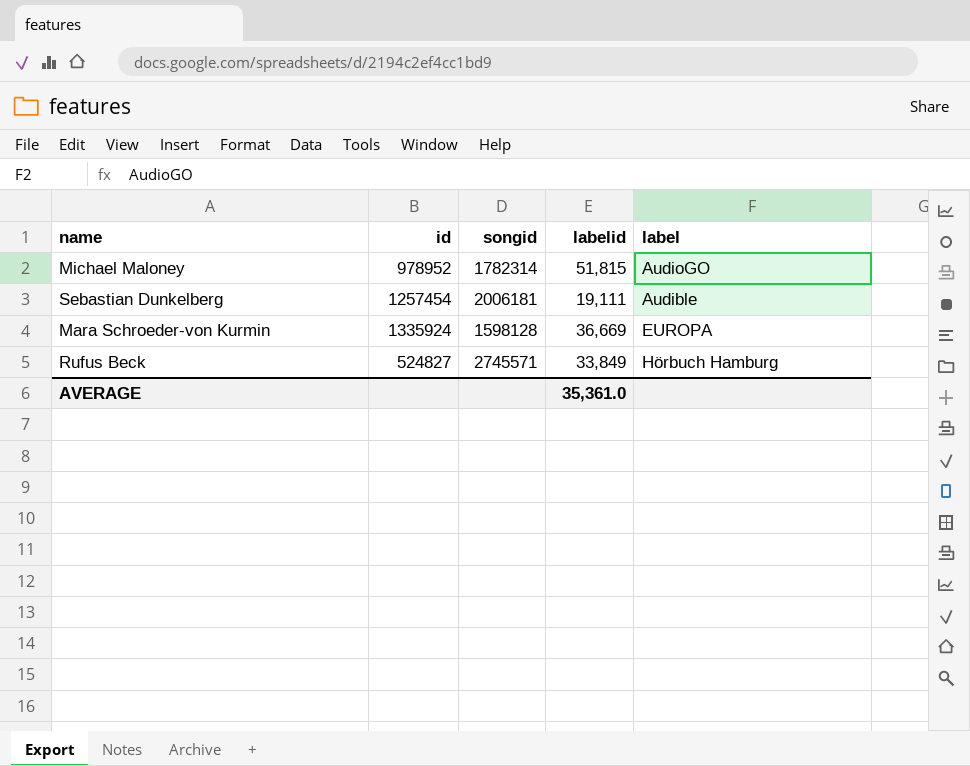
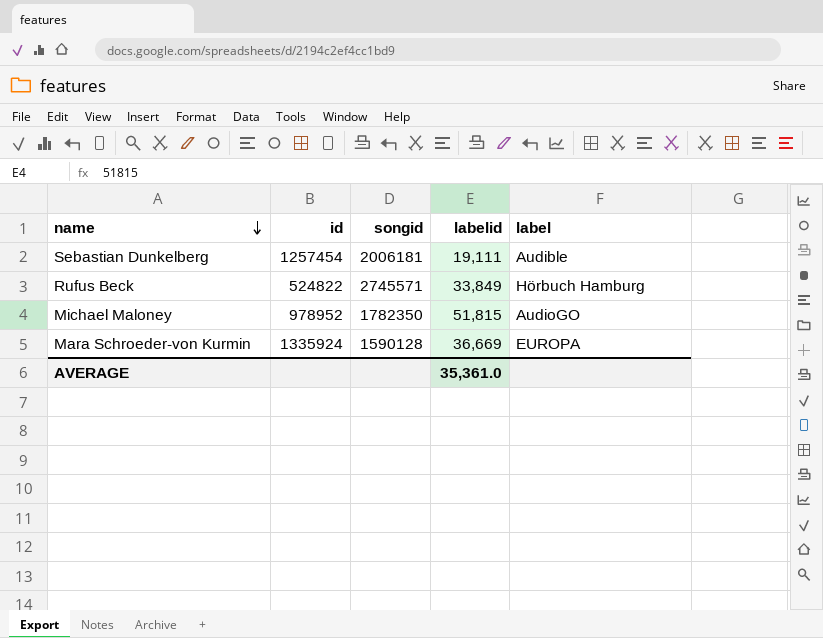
row order: none -> name descending
Rufus Beck | id: 524827 -> 524822
Michael Maloney | songid: 1782314 -> 1782350
Mara Schroeder-von Kurmin | songid: 1598128 -> 1590128

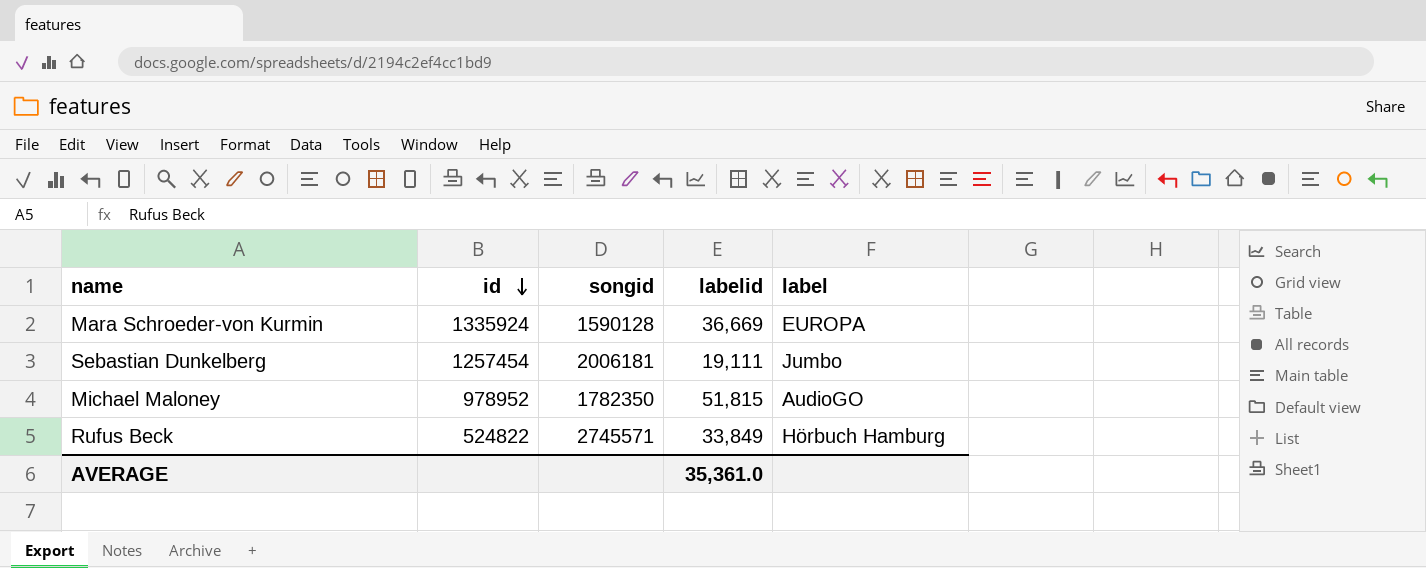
row order: name descending -> id descending
Sebastian Dunkelberg | label: Audible -> Jumbo

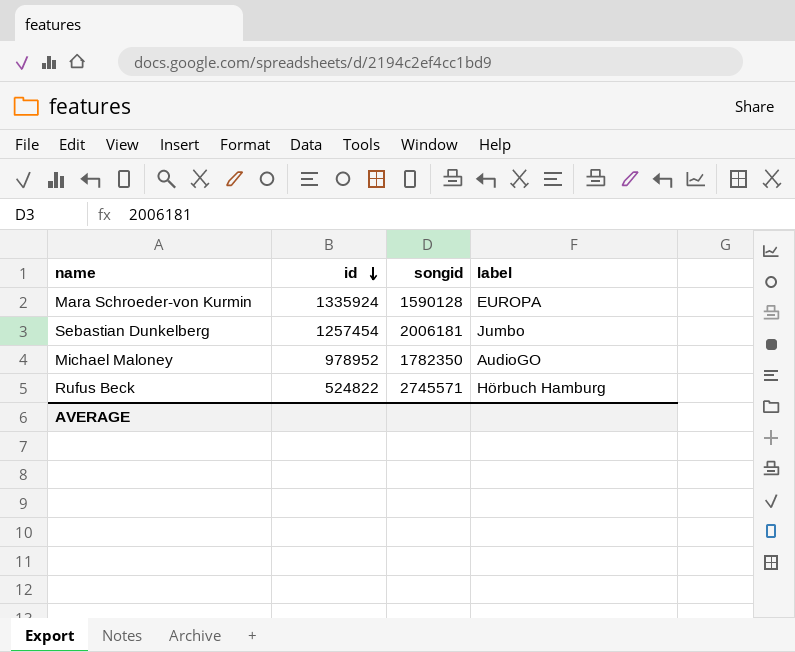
column labelid | position: 4 -> none

